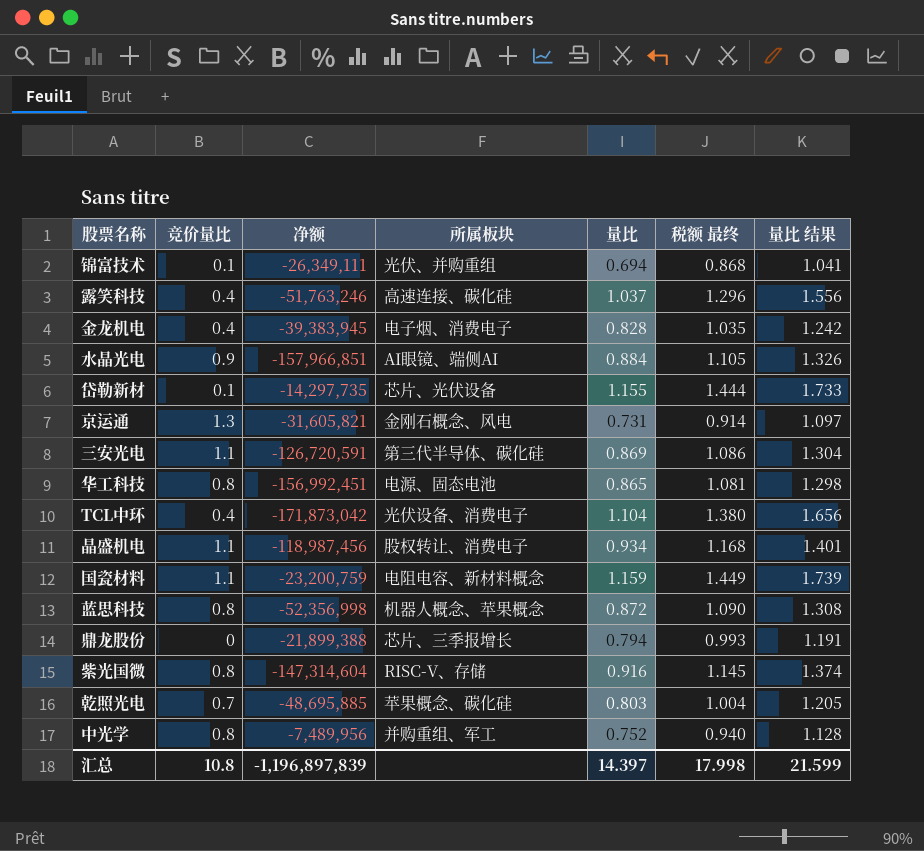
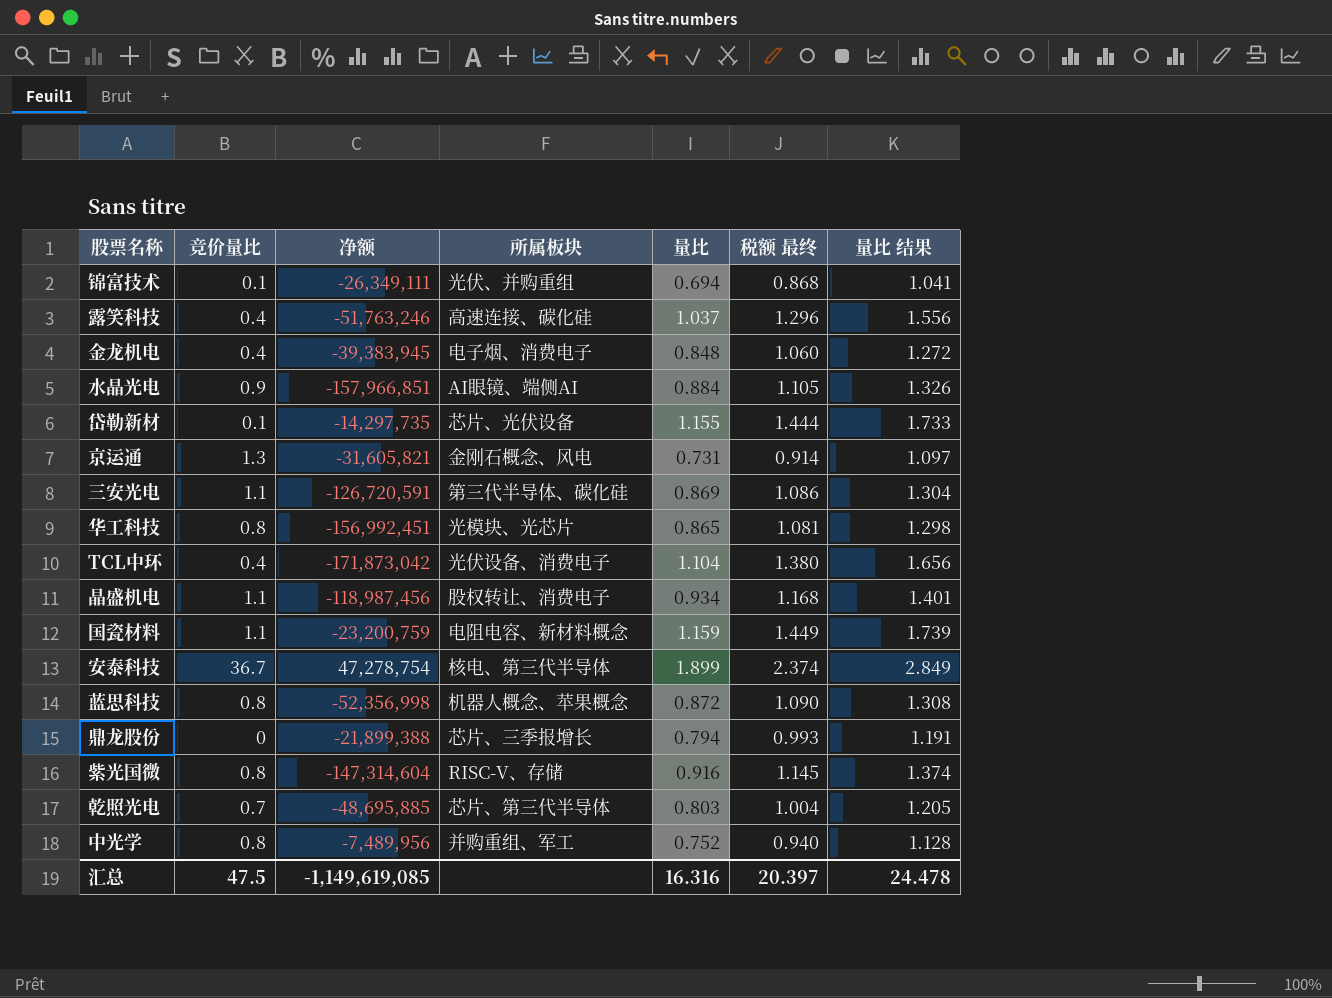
金龙机电 | 量比: 0.828 -> 0.848
金龙机电 | 税额 最终: 1.035 -> 1.060
金龙机电 | 量比 结果: 1.242 -> 1.272
华工科技 | 所属板块: 电源、固态电池 -> 光模块、光芯片
row 安泰科技: none -> 36.7 | 47,278,754 | 核电、第三代半导体 | 1.899 | 2.374 | 2.849
乾照光电 | 所属板块: 苹果概念、碳化硅 -> 芯片、第三代半导体
汇总 | 竞价量比: 10.8 -> 47.5
汇总 | 净额: -1,196,897,839 -> -1,149,619,085
汇总 | 量比: 14.397 -> 16.316
汇总 | 税额 最终: 17.998 -> 20.397
汇总 | 量比 结果: 21.599 -> 24.478

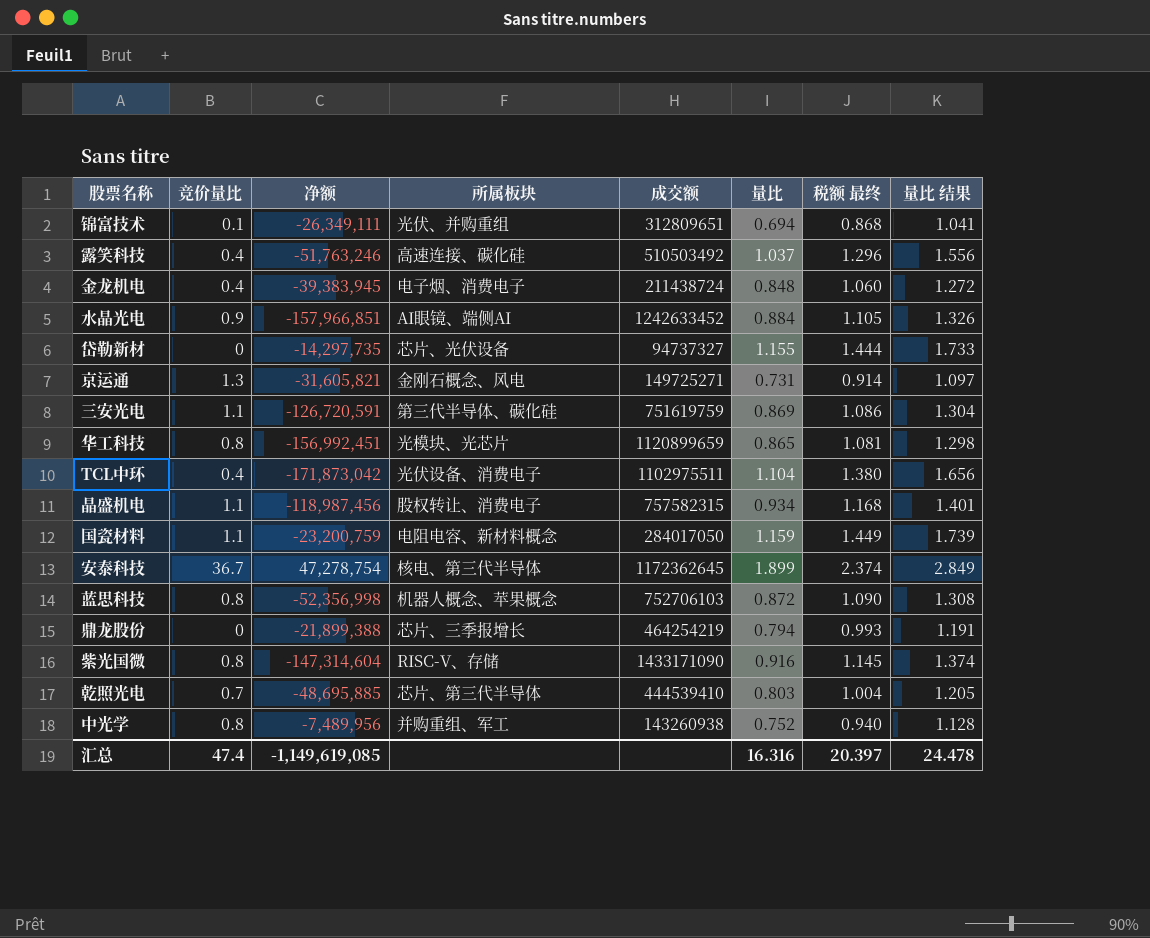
column 成交额 | position: none -> 5
岱勒新材 | 竞价量比: 0.1 -> 0
汇总 | 竞价量比: 47.5 -> 47.4

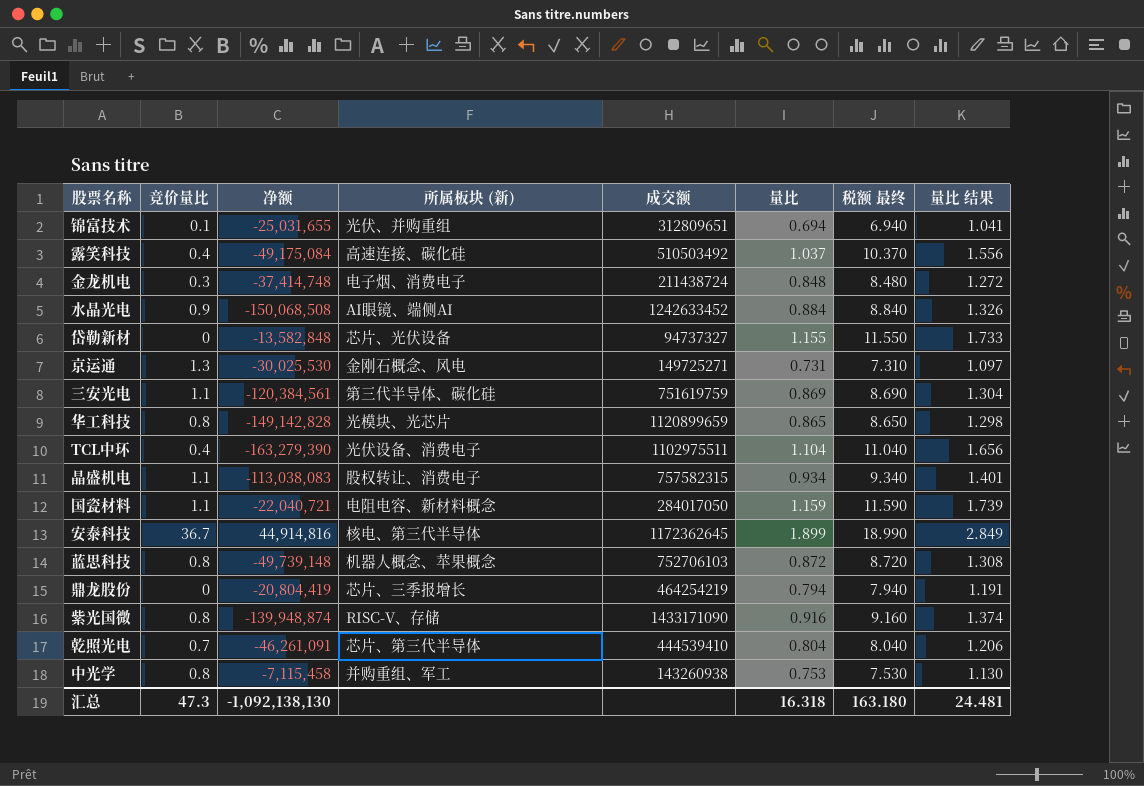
column name: 所属板块 -> 所属板块 (新)
column 税额 最终 | formula: [量比] * 1.25 -> [量比] * 10
锦富技术 | 净额: -26,349,111 -> -25,031,655
露笑科技 | 净额: -51,763,246 -> -49,175,084
金龙机电 | 竞价量比: 0.4 -> 0.3
金龙机电 | 净额: -39,383,945 -> -37,414,748
水晶光电 | 净额: -157,966,851 -> -150,068,508
岱勒新材 | 净额: -14,297,735 -> -13,582,848
京运通 | 净额: -31,605,821 -> -30,025,530
三安光电 | 净额: -126,720,591 -> -120,384,561
华工科技 | 净额: -156,992,451 -> -149,142,828
TCL中环 | 净额: -171,873,042 -> -163,279,390
晶盛机电 | 净额: -118,987,456 -> -113,038,083
国瓷材料 | 净额: -23,200,759 -> -22,040,721
安泰科技 | 净额: 47,278,754 -> 44,914,816
蓝思科技 | 净额: -52,356,998 -> -49,739,148
鼎龙股份 | 净额: -21,899,388 -> -20,804,419
紫光国微 | 净额: -147,314,604 -> -139,948,874
乾照光电 | 净额: -48,695,885 -> -46,261,091
乾照光电 | 量比: 0.803 -> 0.804
乾照光电 | 量比 结果: 1.205 -> 1.206
中光学 | 净额: -7,489,956 -> -7,115,458
中光学 | 量比: 0.752 -> 0.753
中光学 | 量比 结果: 1.128 -> 1.130
汇总 | 竞价量比: 47.4 -> 47.3
汇总 | 净额: -1,149,619,085 -> -1,092,138,130
汇总 | 量比: 16.316 -> 16.318
汇总 | 税额 最终: 20.397 -> 163.180
汇总 | 量比 结果: 24.478 -> 24.481

